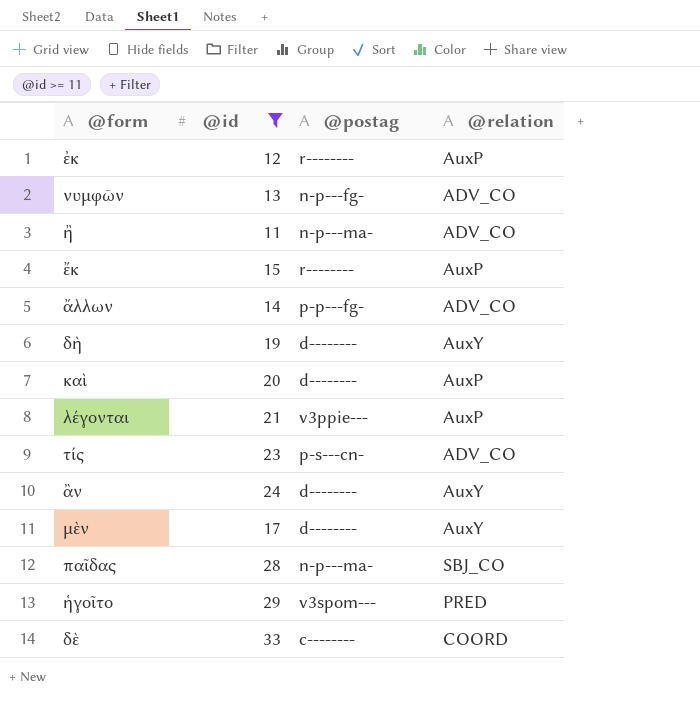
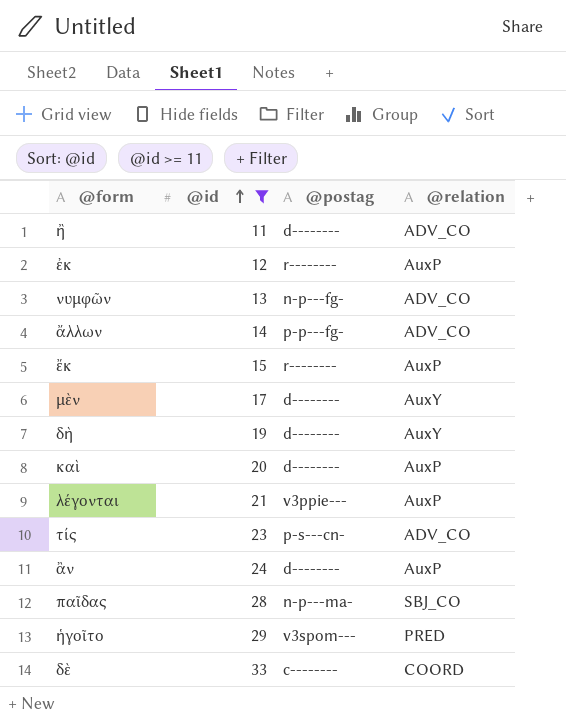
row order: none -> @id ascending
ἢ | @postag: n-p---ma- -> d--------
ἂν | @relation: AuxY -> AuxP

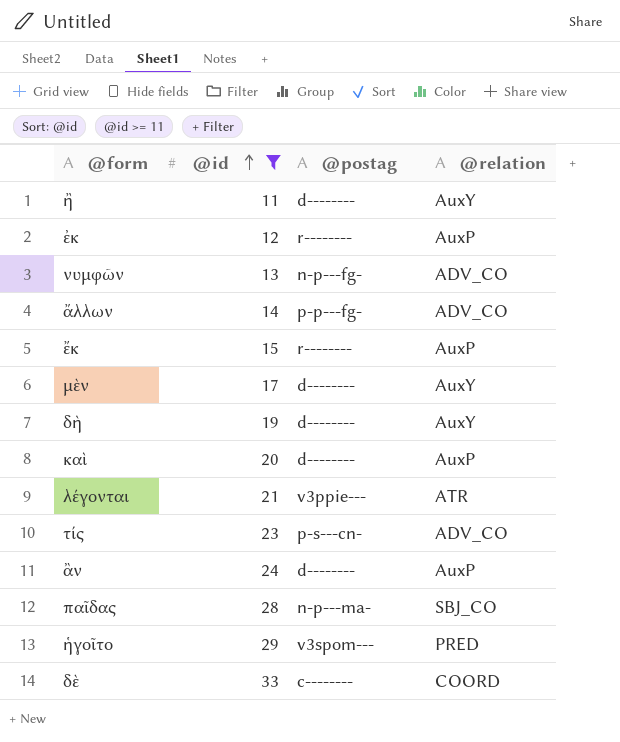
ἢ | @relation: ADV_CO -> AuxY
λέγονται | @relation: AuxP -> ATR

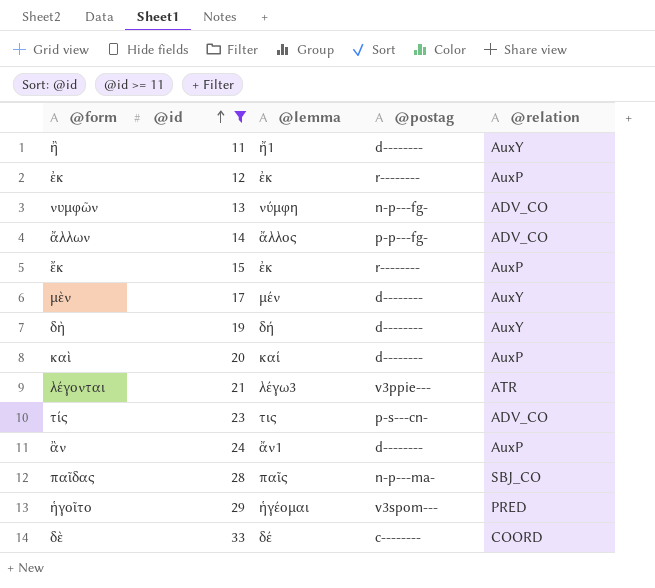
column @lemma | position: none -> 3

